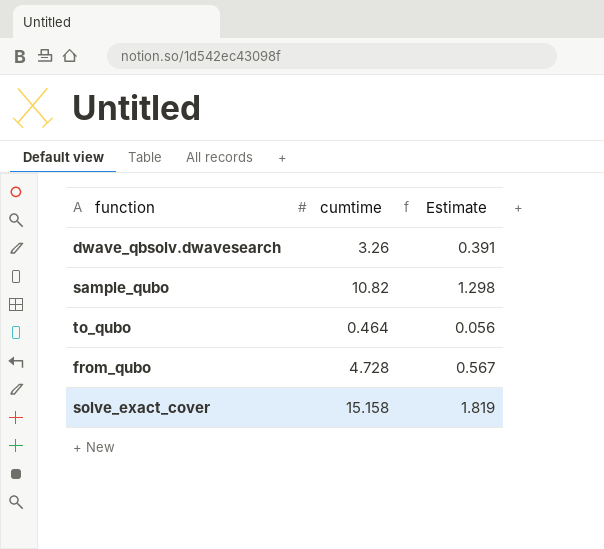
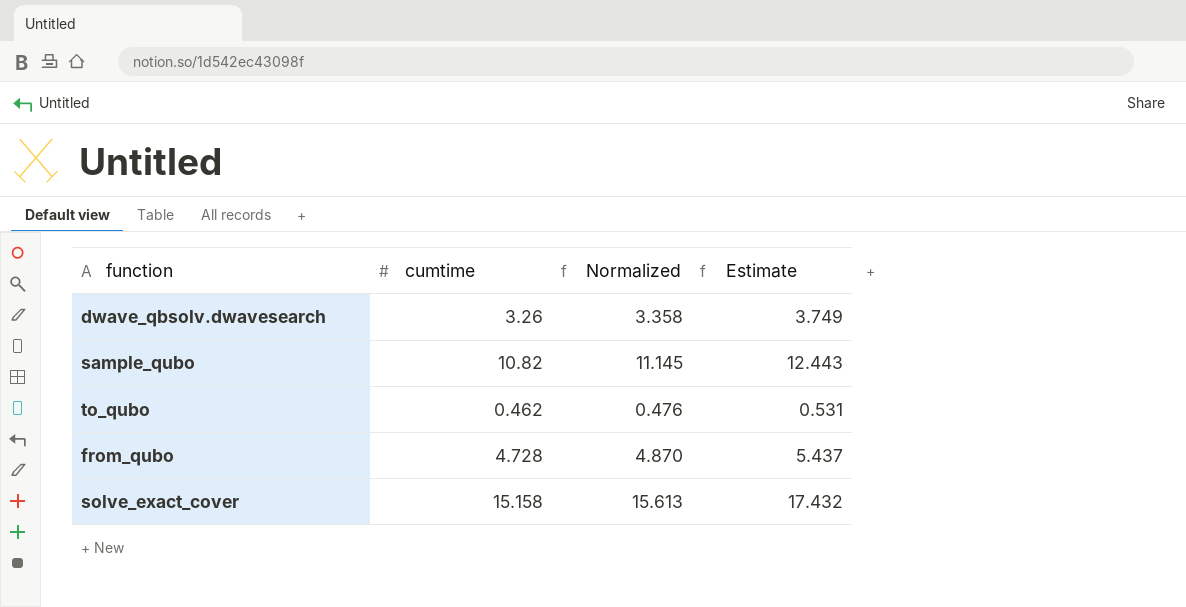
column Normalized | formula: none -> [cumtime] * 1.03
column Estimate | formula: [cumtime] * 0.12 -> [cumtime] * 1.15
to_qubo | cumtime: 0.464 -> 0.462

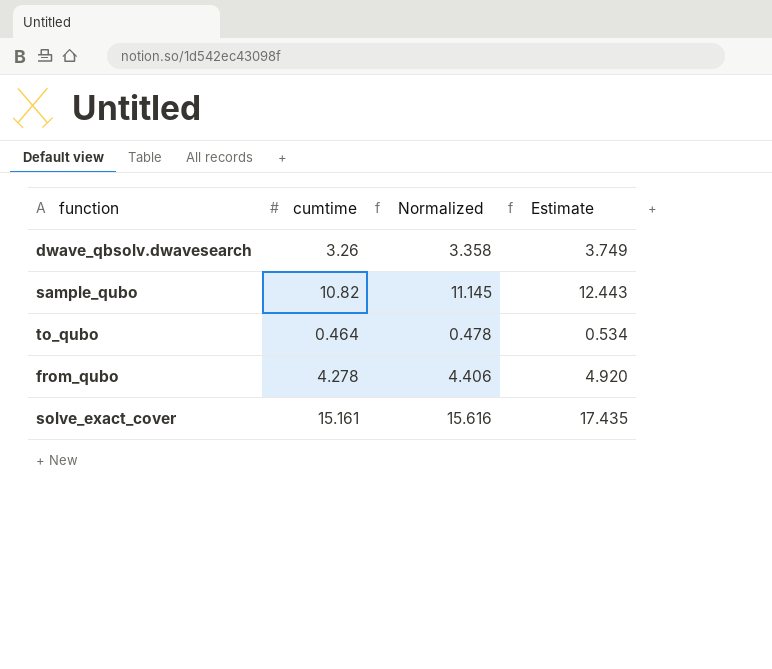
to_qubo | cumtime: 0.462 -> 0.464
to_qubo | Normalized: 0.476 -> 0.478
to_qubo | Estimate: 0.531 -> 0.534
from_qubo | cumtime: 4.728 -> 4.278
from_qubo | Normalized: 4.870 -> 4.406
from_qubo | Estimate: 5.437 -> 4.920
solve_exact_cover | cumtime: 15.158 -> 15.161
solve_exact_cover | Normalized: 15.613 -> 15.616
solve_exact_cover | Estimate: 17.432 -> 17.435

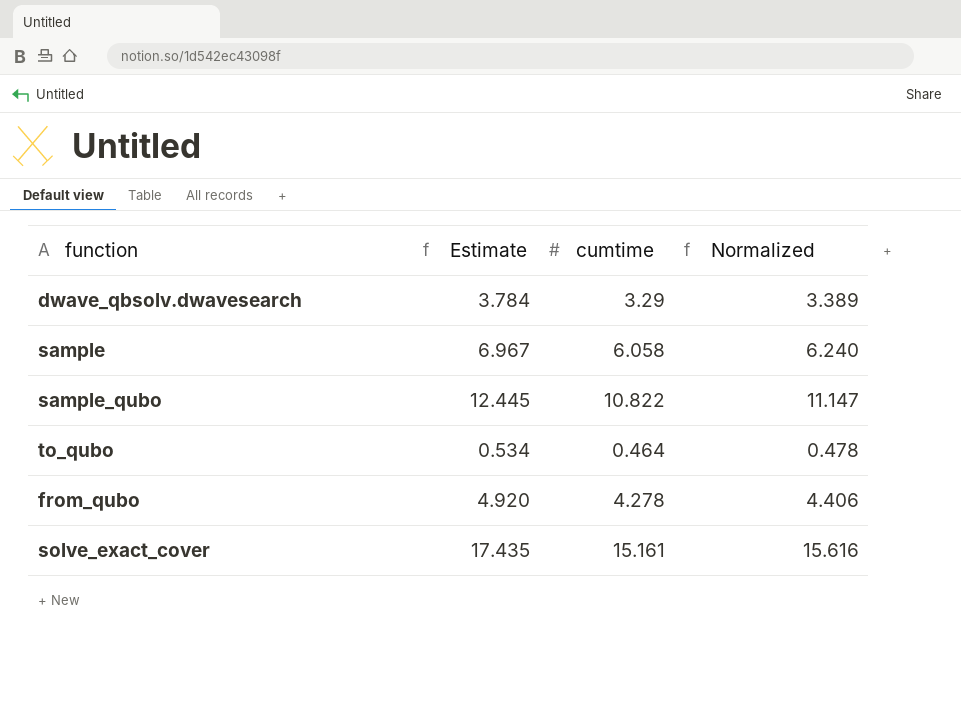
column Estimate | position: 4 -> 2
dwave_qbsolv.dwavesearch | Estimate: 3.749 -> 3.784
dwave_qbsolv.dwavesearch | cumtime: 3.26 -> 3.29
dwave_qbsolv.dwavesearch | Normalized: 3.358 -> 3.389
row sample: none -> 6.967 | 6.058 | 6.240
sample_qubo | Estimate: 12.443 -> 12.445
sample_qubo | cumtime: 10.82 -> 10.822
sample_qubo | Normalized: 11.145 -> 11.147

